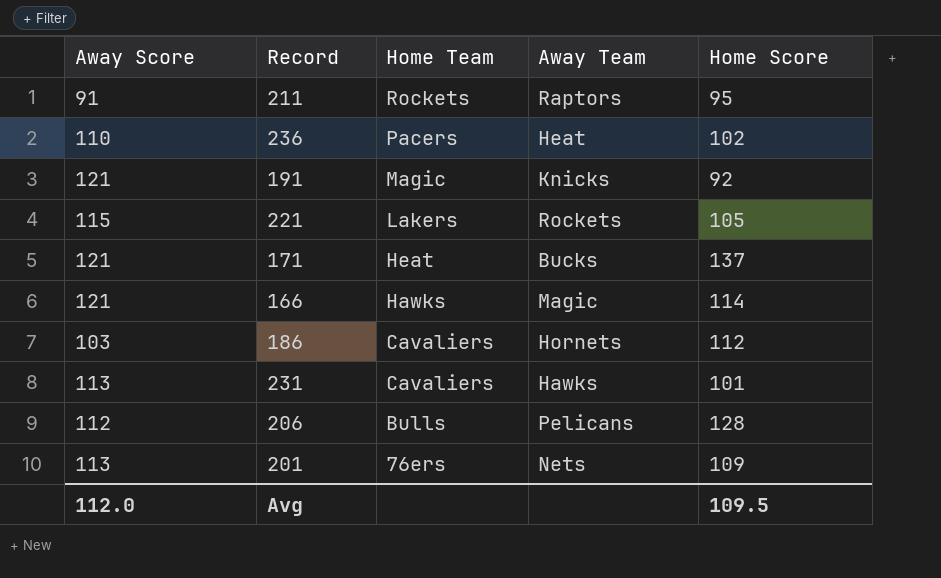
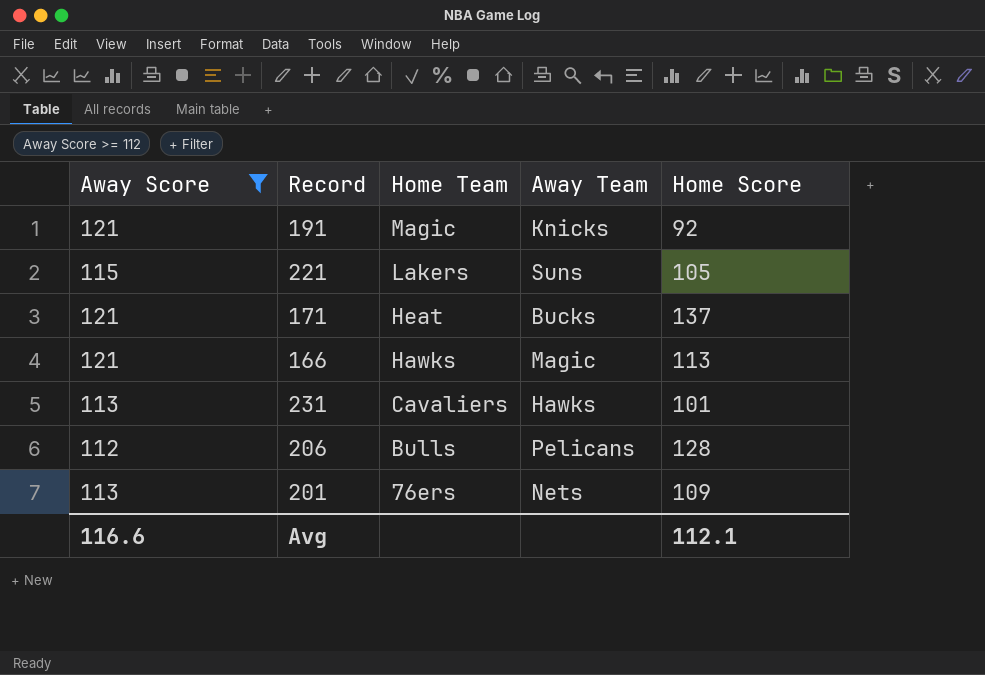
filter: none -> Away Score >= 112
221 | Away Team: Rockets -> Suns
166 | Home Score: 114 -> 113
Avg | Away Score: 112.0 -> 116.6
Avg | Home Score: 109.5 -> 112.1

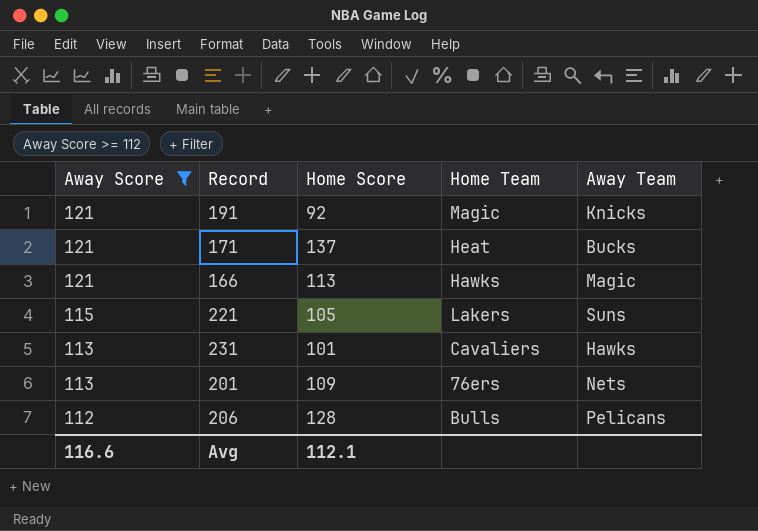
row order: Home Team descending -> Away Score descending
column Home Score | position: 5 -> 3

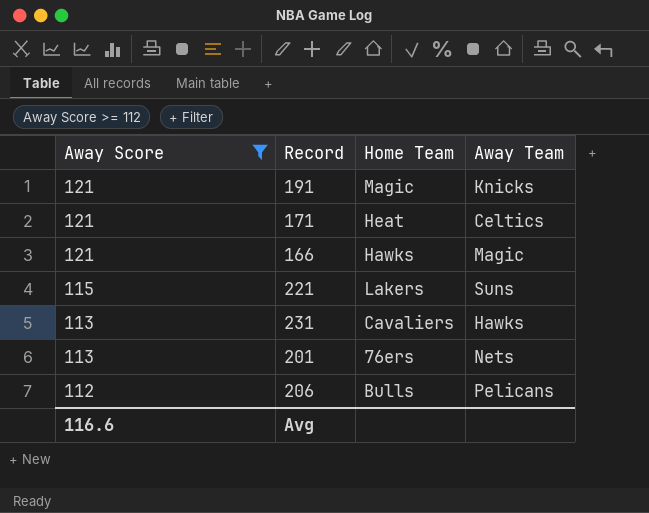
column Home Score | position: 3 -> none
171 | Away Team: Bucks -> Celtics

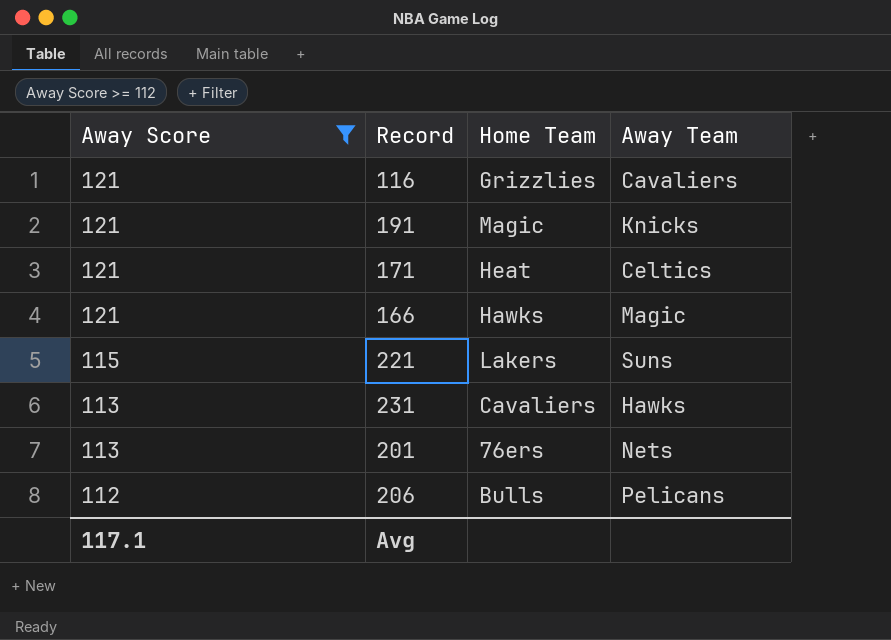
row 116: none -> 121 | Grizzlies | Cavaliers
Avg | Away Score: 116.6 -> 117.1

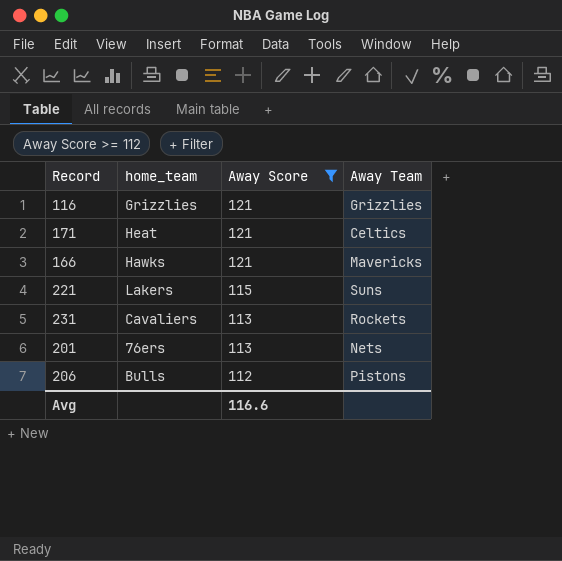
column name: Home Team -> home_team
column Away Score | position: 1 -> 3
row 191: 121 | Magic | Knicks -> none
116 | Away Team: Cavaliers -> Grizzlies
166 | Away Team: Magic -> Mavericks
231 | Away Team: Hawks -> Rockets
206 | Away Team: Pelicans -> Pistons
Avg | Away Score: 117.1 -> 116.6

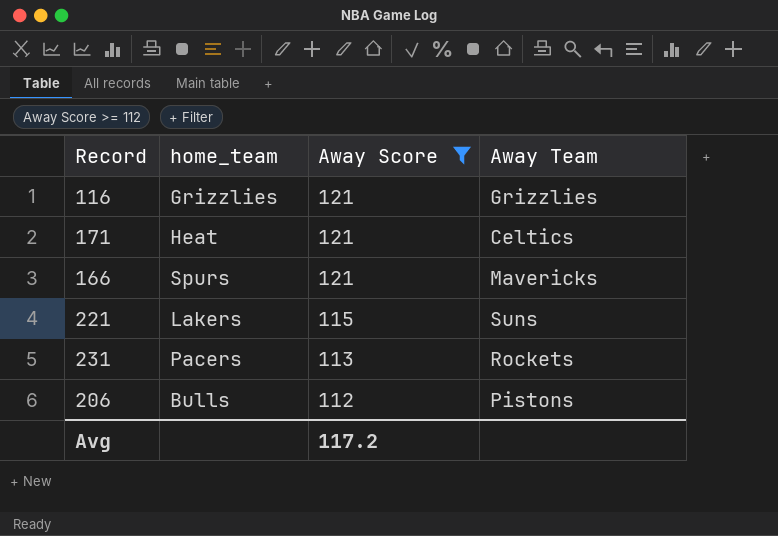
row 201: 76ers | 113 | Nets -> none
166 | home_team: Hawks -> Spurs
231 | home_team: Cavaliers -> Pacers
Avg | Away Score: 116.6 -> 117.2

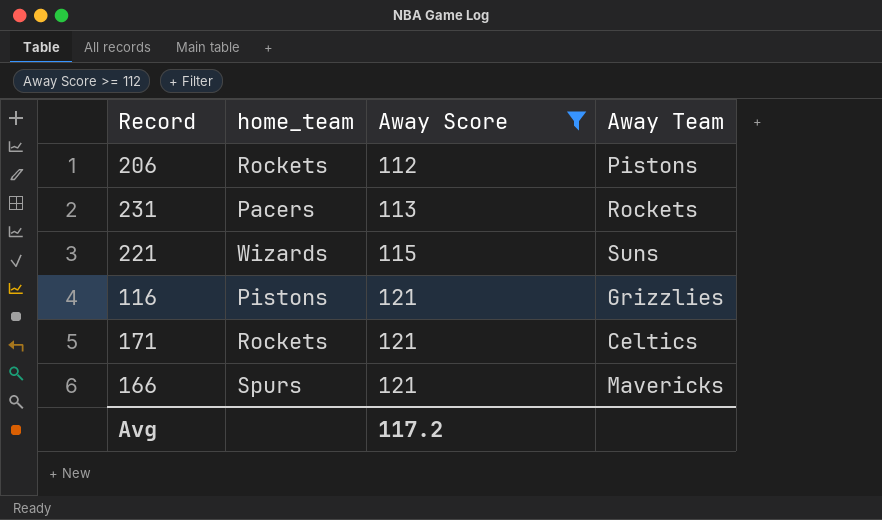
row order: Away Score descending -> Away Score ascending
206 | home_team: Bulls -> Rockets
221 | home_team: Lakers -> Wizards
116 | home_team: Grizzlies -> Pistons
171 | home_team: Heat -> Rockets

